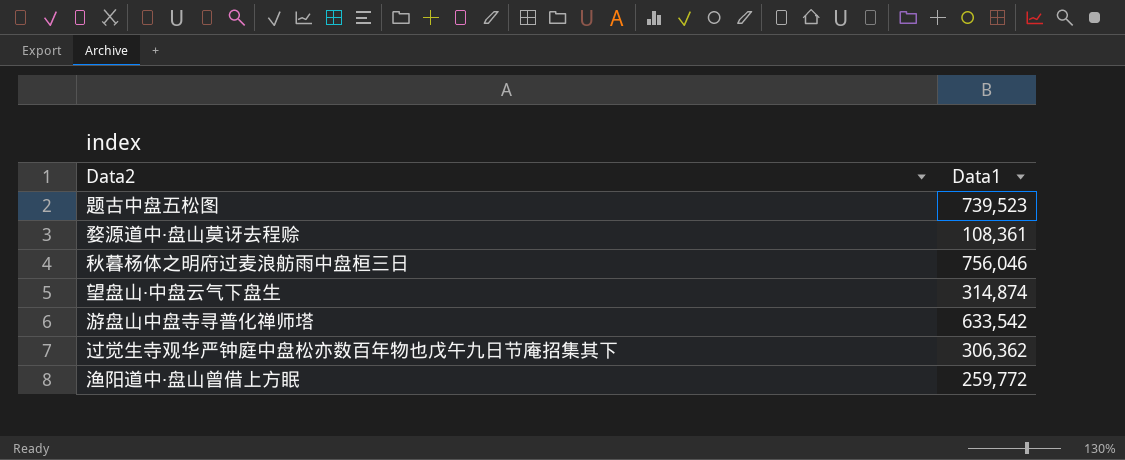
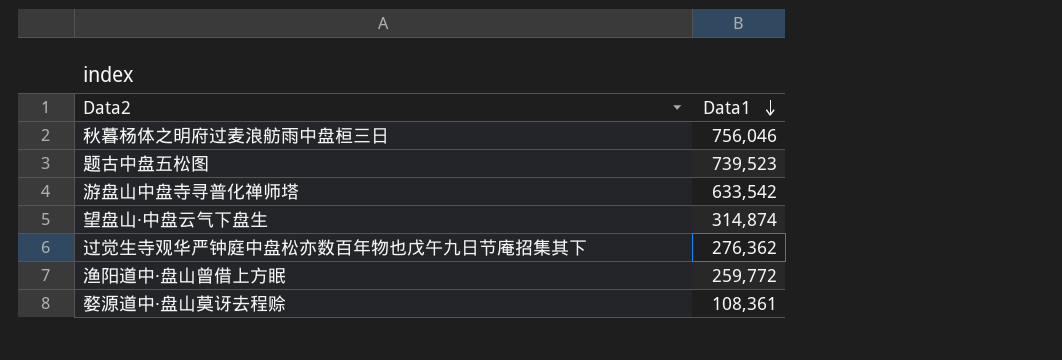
row order: none -> Data1 descending
过觉生寺观华严钟庭中盘松亦数百年物也戊午九日节庵招集其下 | Data1: 306,362 -> 276,362

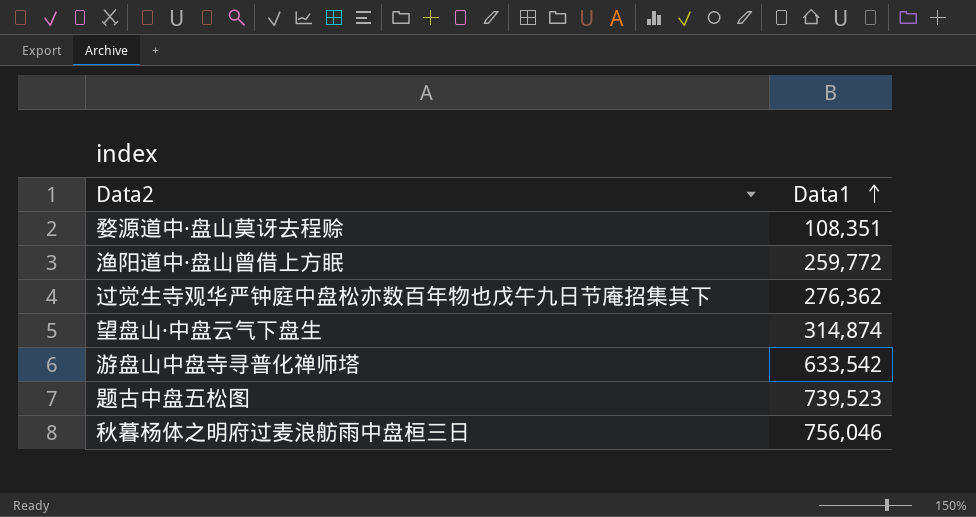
row order: Data1 descending -> Data1 ascending
婺源道中·盘山莫讶去程赊 | Data1: 108,361 -> 108,351

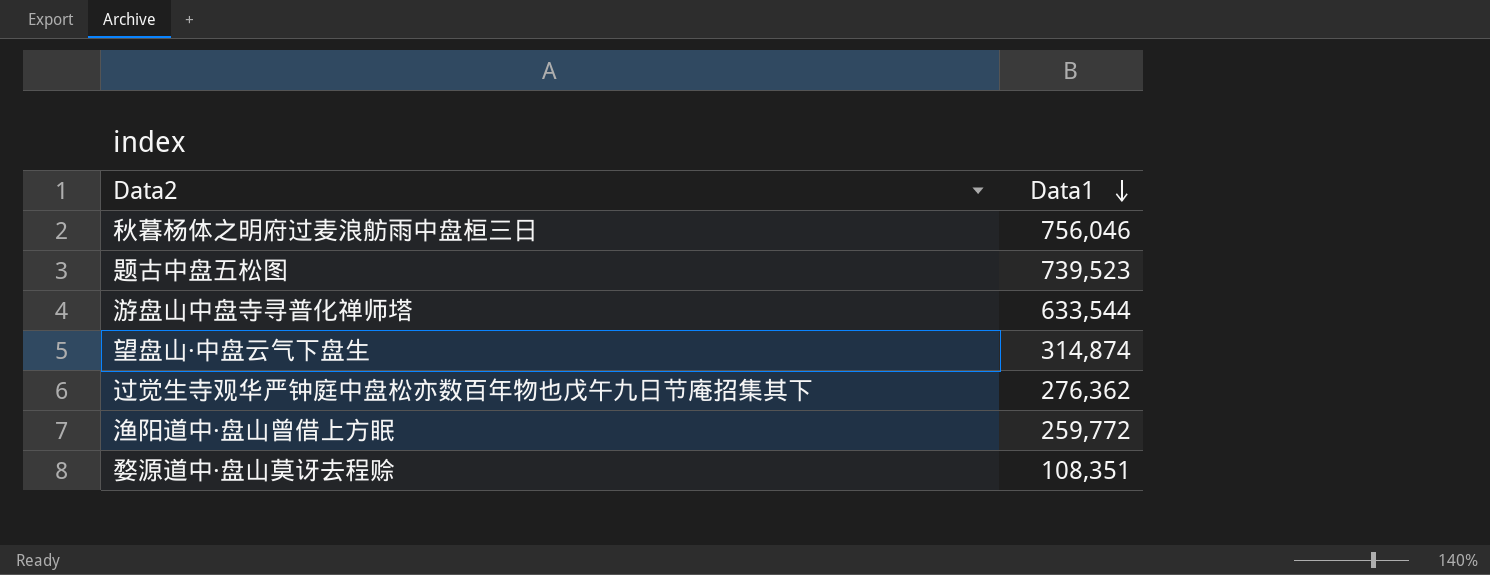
row order: Data1 ascending -> Data1 descending
游盘山中盘寺寻普化禅师塔 | Data1: 633,542 -> 633,544

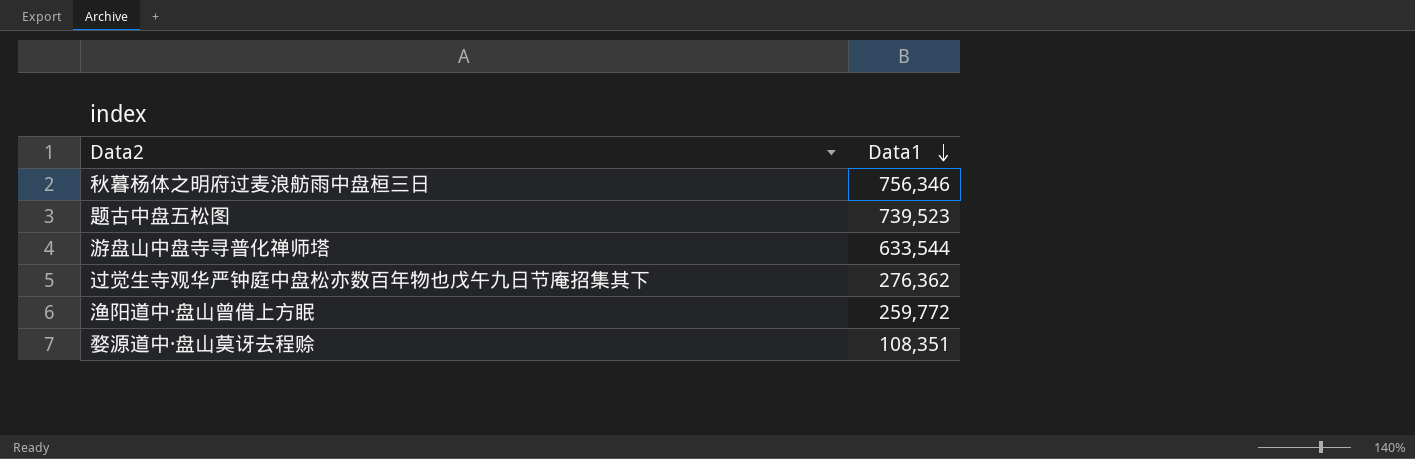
row 望盘山·中盘云气下盘生: 314,874 -> none
秋暮杨体之明府过麦浪舫雨中盘桓三日 | Data1: 756,046 -> 756,346

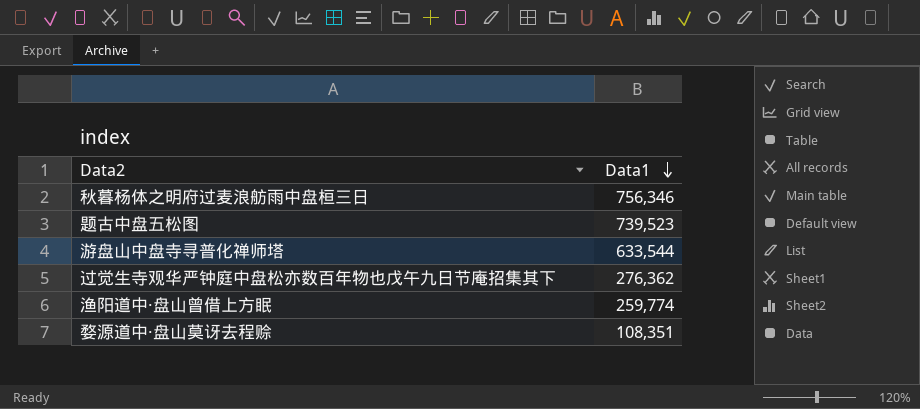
渔阳道中·盘山曾借上方眠 | Data1: 259,772 -> 259,774

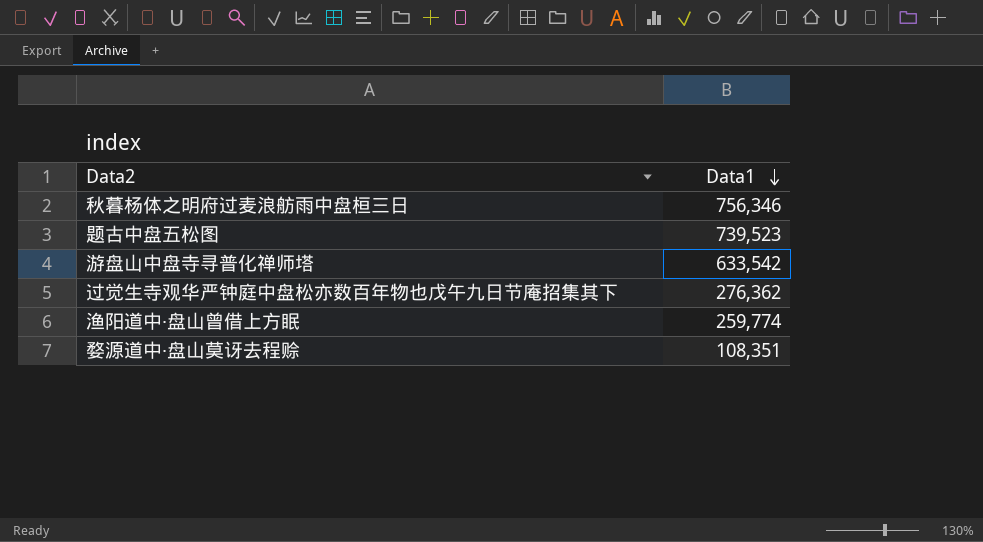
游盘山中盘寺寻普化禅师塔 | Data1: 633,544 -> 633,542

